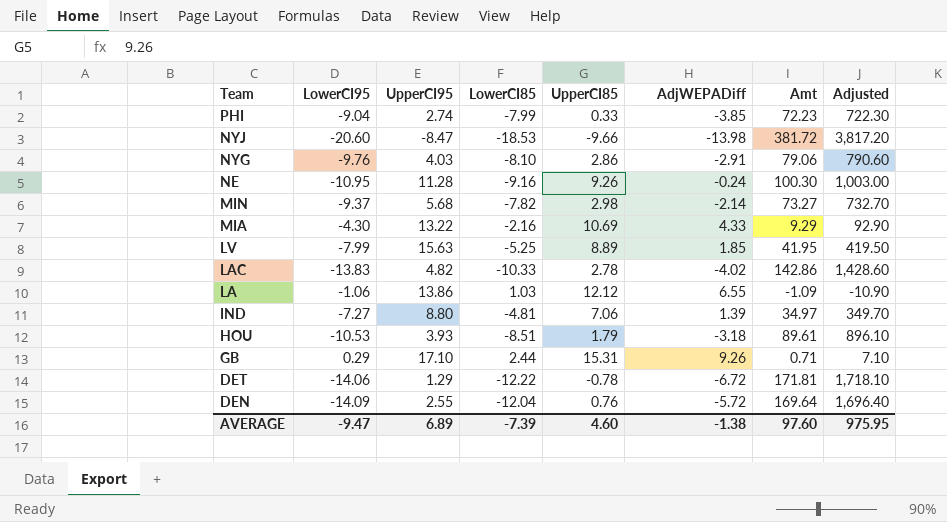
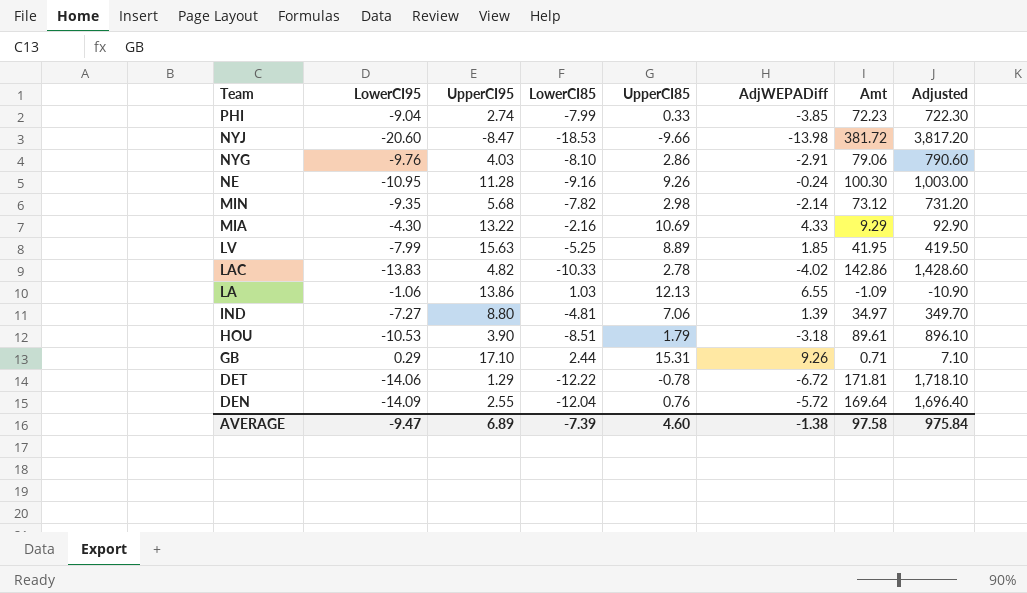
MIN | LowerCI95: -9.37 -> -9.35
MIN | Amt: 73.27 -> 73.12
MIN | Adjusted: 732.70 -> 731.20
LA | UpperCI85: 12.12 -> 12.13
HOU | UpperCI95: 3.93 -> 3.90
AVERAGE | Amt: 97.60 -> 97.58
AVERAGE | Adjusted: 975.95 -> 975.84

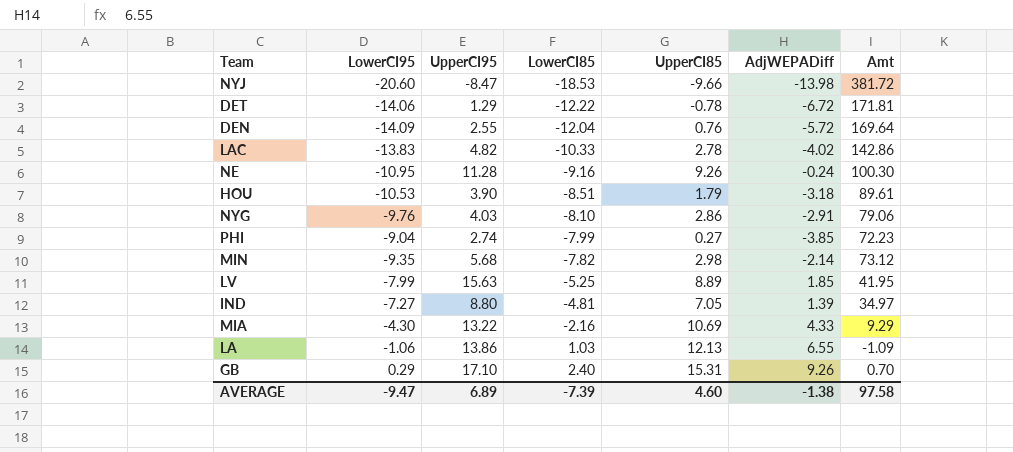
row order: Team descending -> LowerCI85 ascending
column Adjusted | formula: [Amt] * 10 -> none
PHI | UpperCI85: 0.33 -> 0.27
IND | UpperCI85: 7.06 -> 7.05
GB | LowerCI85: 2.44 -> 2.40
GB | Amt: 0.71 -> 0.70

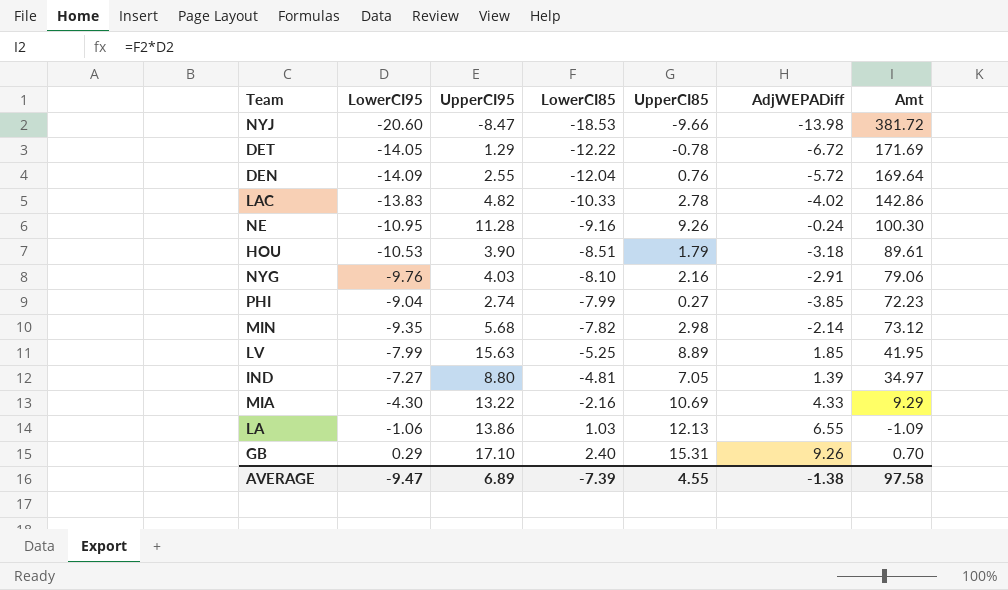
DET | LowerCI95: -14.06 -> -14.05
DET | Amt: 171.81 -> 171.69
NYG | UpperCI85: 2.86 -> 2.16
AVERAGE | UpperCI85: 4.60 -> 4.55

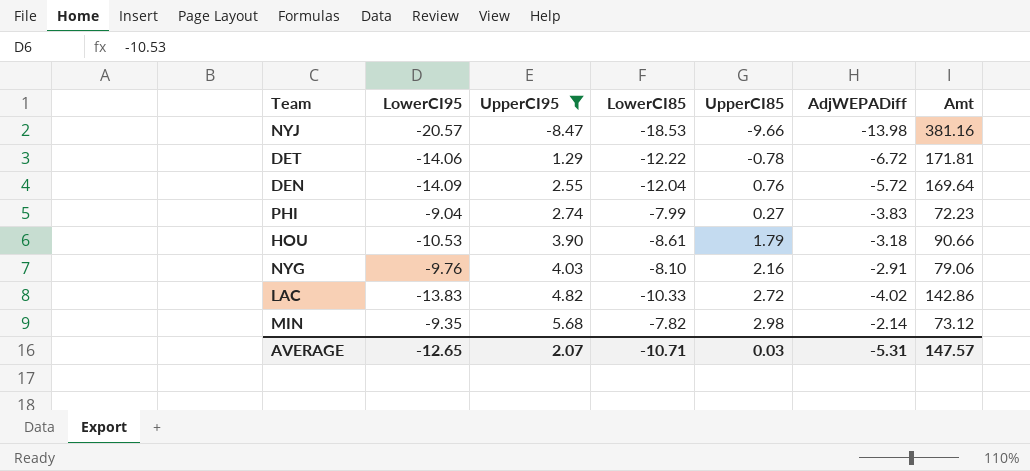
filter: none -> UpperCI95 <= 5.68
row order: LowerCI85 ascending -> UpperCI95 ascending
NYJ | LowerCI95: -20.60 -> -20.57
NYJ | Amt: 381.72 -> 381.16
DET | LowerCI95: -14.05 -> -14.06
DET | Amt: 171.69 -> 171.81
PHI | AdjWEPADiff: -3.85 -> -3.83
HOU | LowerCI85: -8.51 -> -8.61
HOU | Amt: 89.61 -> 90.66
LAC | UpperCI85: 2.78 -> 2.72
AVERAGE | LowerCI95: -9.47 -> -12.65
AVERAGE | UpperCI95: 6.89 -> 2.07
AVERAGE | LowerCI85: -7.39 -> -10.71
AVERAGE | UpperCI85: 4.55 -> 0.03
AVERAGE | AdjWEPADiff: -1.38 -> -5.31
AVERAGE | Amt: 97.58 -> 147.57

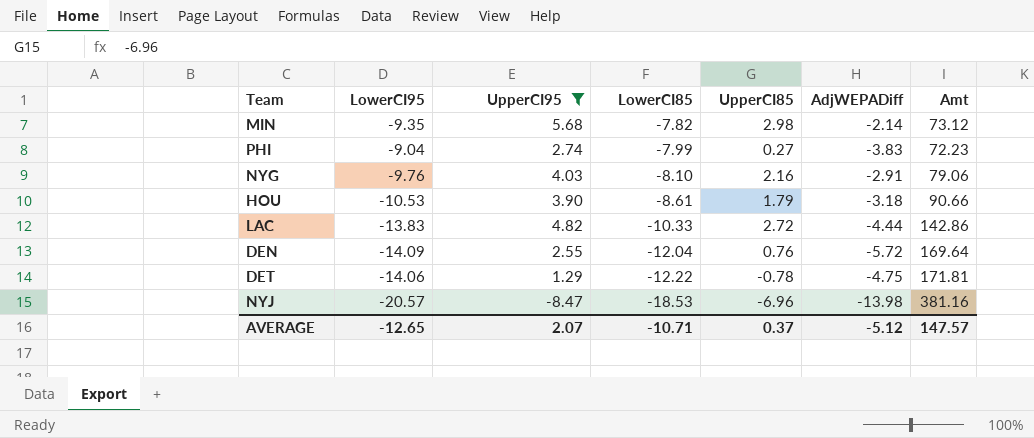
row order: UpperCI95 ascending -> LowerCI85 descending
LAC | AdjWEPADiff: -4.02 -> -4.44
DET | AdjWEPADiff: -6.72 -> -4.75
NYJ | UpperCI85: -9.66 -> -6.96
AVERAGE | UpperCI85: 0.03 -> 0.37
AVERAGE | AdjWEPADiff: -5.31 -> -5.12

